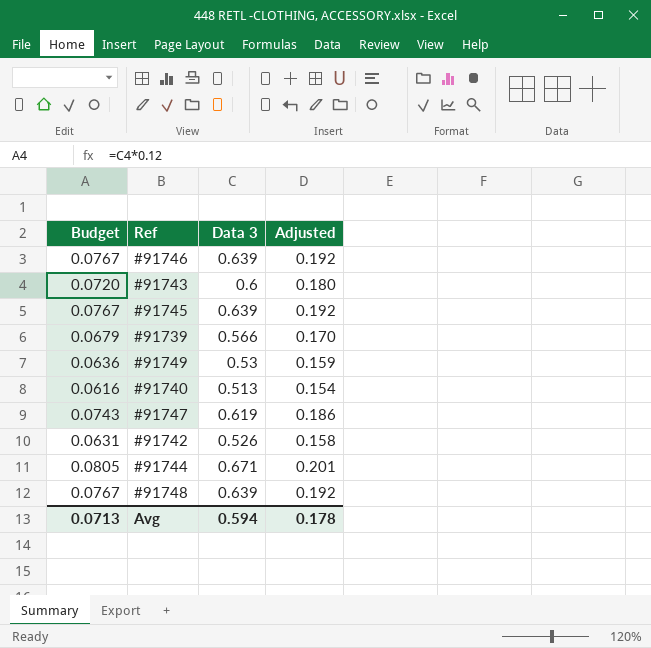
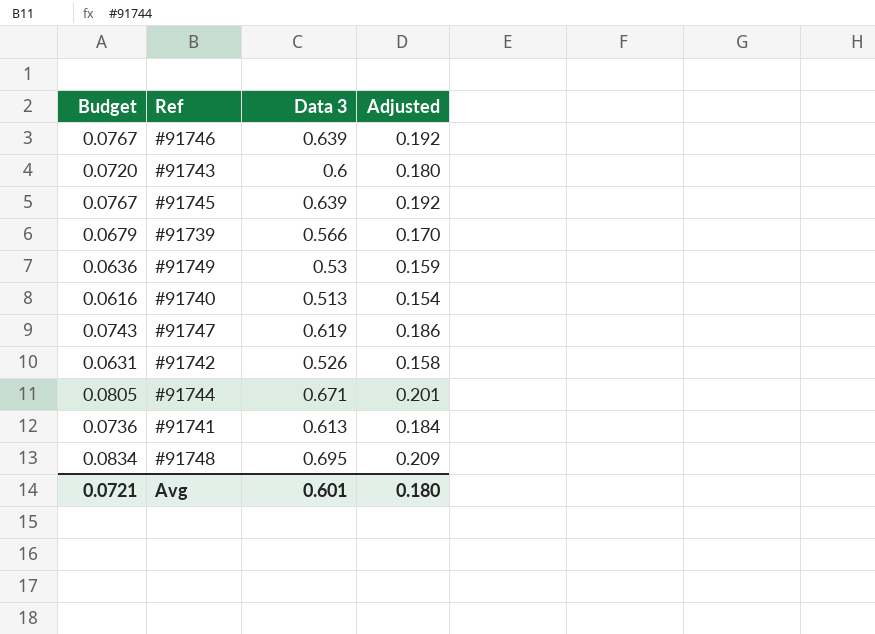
row #91741: none -> 0.0736 | 0.613 | 0.184
#91748 | Budget: 0.0767 -> 0.0834
#91748 | Data 3: 0.639 -> 0.695
#91748 | Adjusted: 0.192 -> 0.209
Avg | Budget: 0.0713 -> 0.0721
Avg | Data 3: 0.594 -> 0.601
Avg | Adjusted: 0.178 -> 0.180

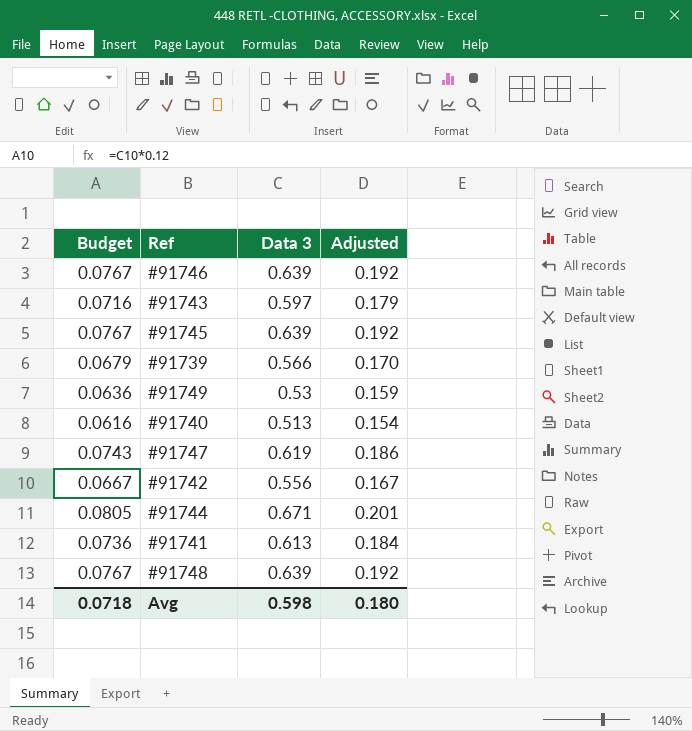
#91743 | Budget: 0.0720 -> 0.0716
#91743 | Data 3: 0.6 -> 0.597
#91743 | Adjusted: 0.180 -> 0.179
#91742 | Budget: 0.0631 -> 0.0667
#91742 | Data 3: 0.526 -> 0.556
#91742 | Adjusted: 0.158 -> 0.167
#91748 | Budget: 0.0834 -> 0.0767
#91748 | Data 3: 0.695 -> 0.639
#91748 | Adjusted: 0.209 -> 0.192
Avg | Budget: 0.0721 -> 0.0718
Avg | Data 3: 0.601 -> 0.598

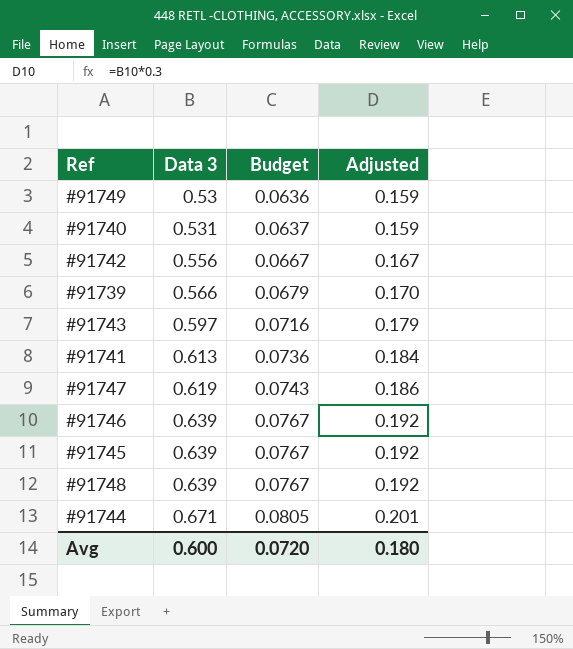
row order: none -> Data 3 ascending
column Budget | position: 1 -> 3
#91740 | Data 3: 0.513 -> 0.531
#91740 | Budget: 0.0616 -> 0.0637
#91740 | Adjusted: 0.154 -> 0.159
Avg | Data 3: 0.598 -> 0.600
Avg | Budget: 0.0718 -> 0.0720

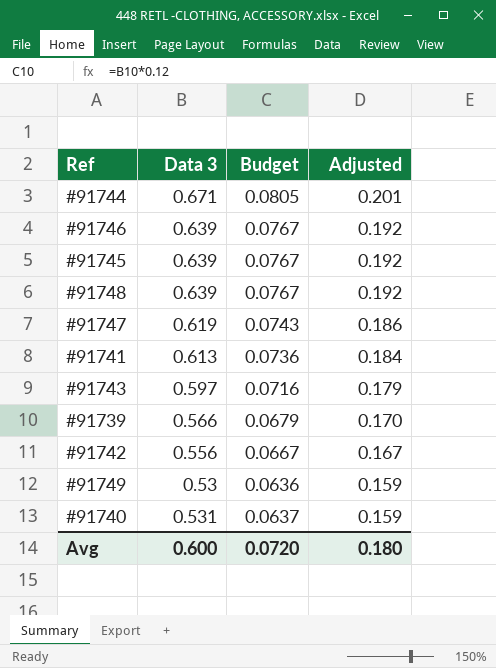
row order: Data 3 ascending -> Adjusted descending

